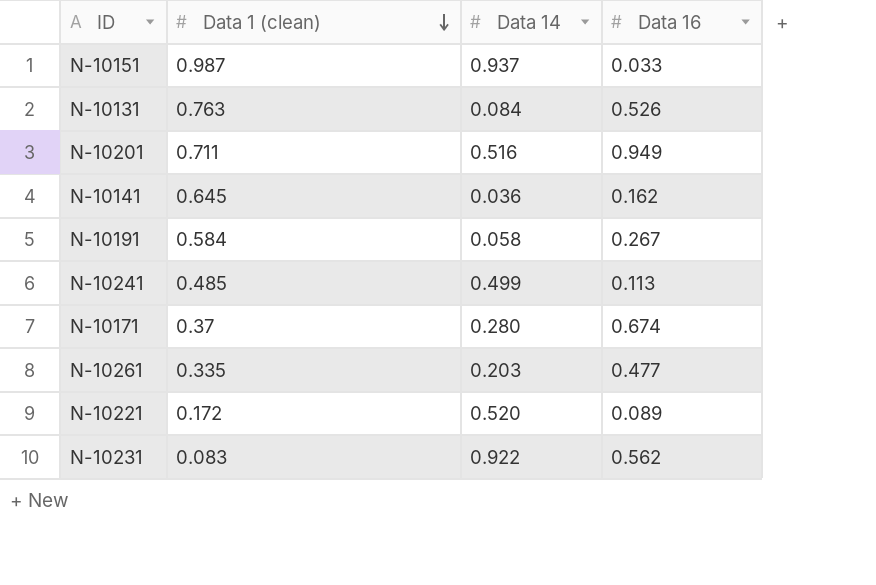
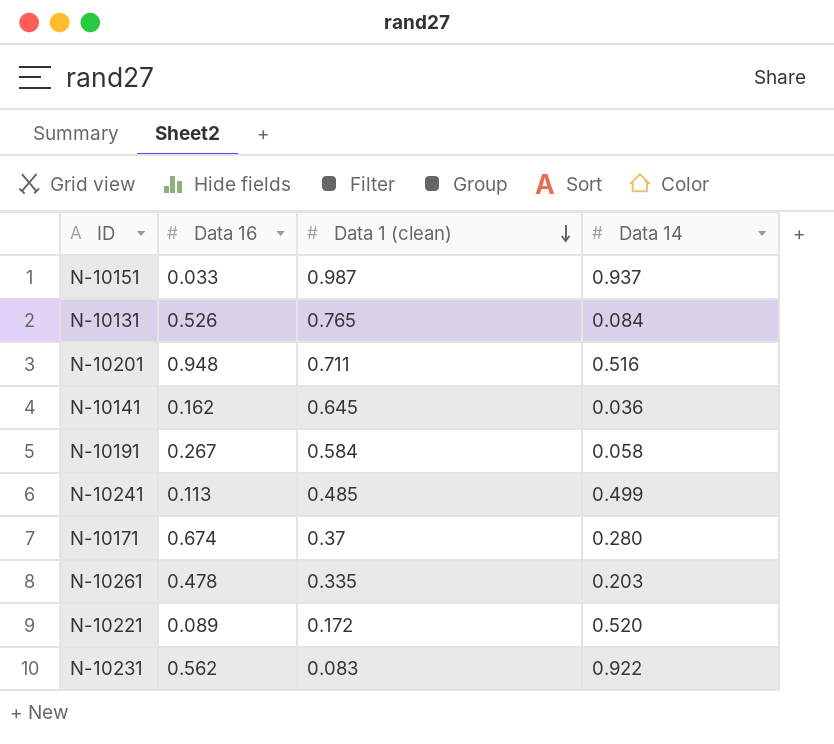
column Data 16 | position: 4 -> 2
N-10131 | Data 1 (clean): 0.763 -> 0.765
N-10201 | Data 16: 0.949 -> 0.948
N-10261 | Data 16: 0.477 -> 0.478

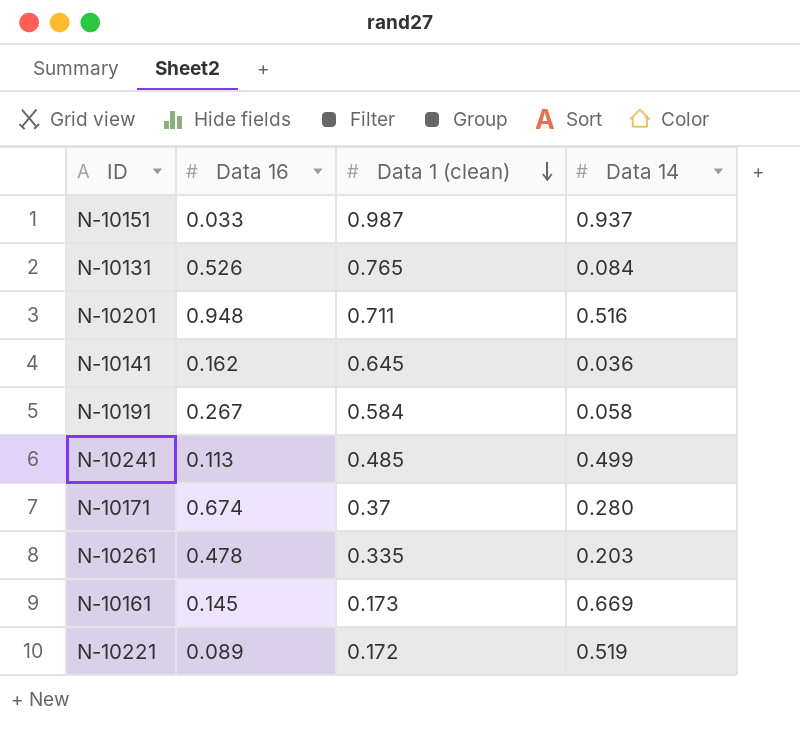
row N-10231: 0.562 | 0.083 | 0.922 -> none
row N-10161: none -> 0.145 | 0.173 | 0.669
N-10221 | Data 14: 0.520 -> 0.519

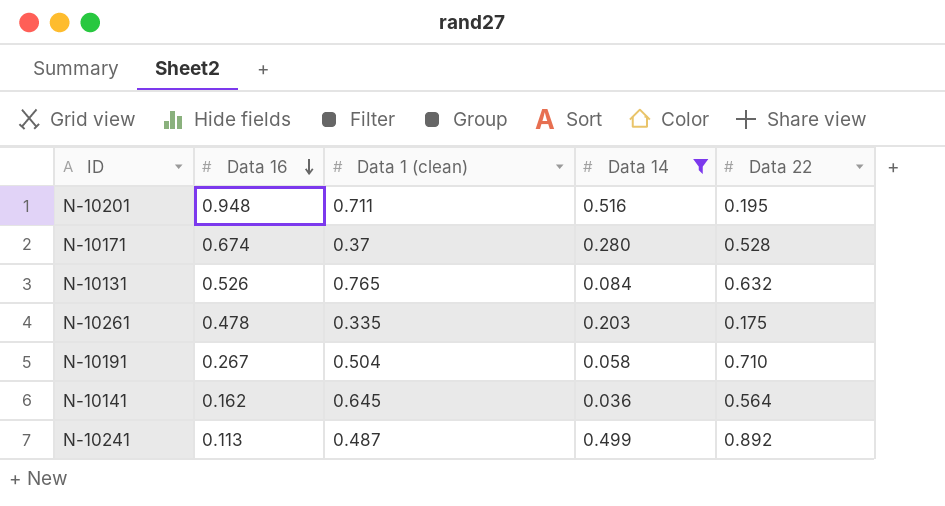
filter: none -> Data 14 <= 0.516
row order: Data 1 (clean) descending -> Data 16 descending
column Data 22 | position: none -> 5
N-10191 | Data 1 (clean): 0.584 -> 0.504
N-10241 | Data 1 (clean): 0.485 -> 0.487

